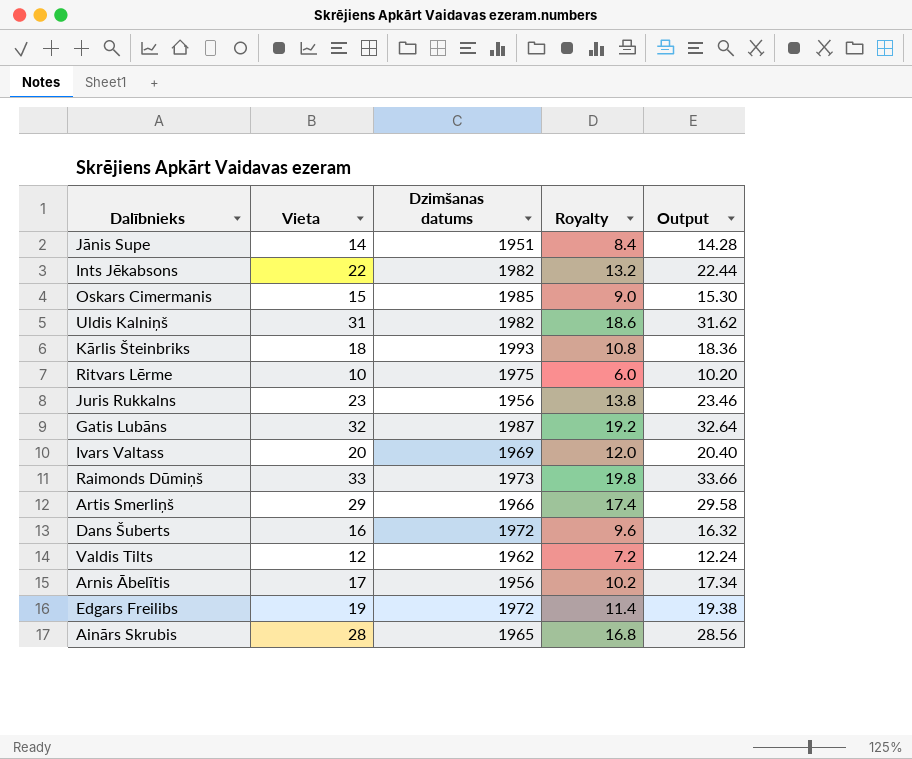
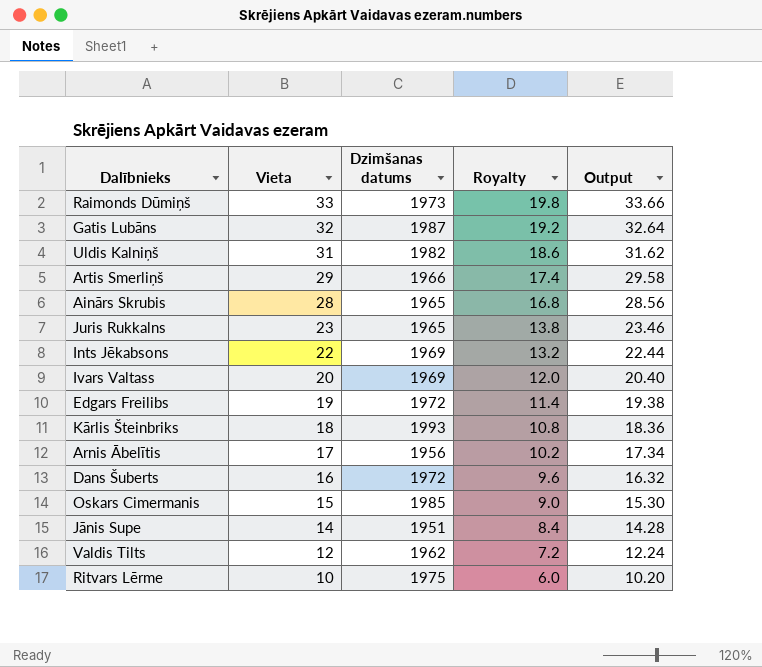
row order: none -> Vieta descending
Juris Rukkalns | Dzimšanas datums: 1956 -> 1965
Ints Jēkabsons | Dzimšanas datums: 1982 -> 1969

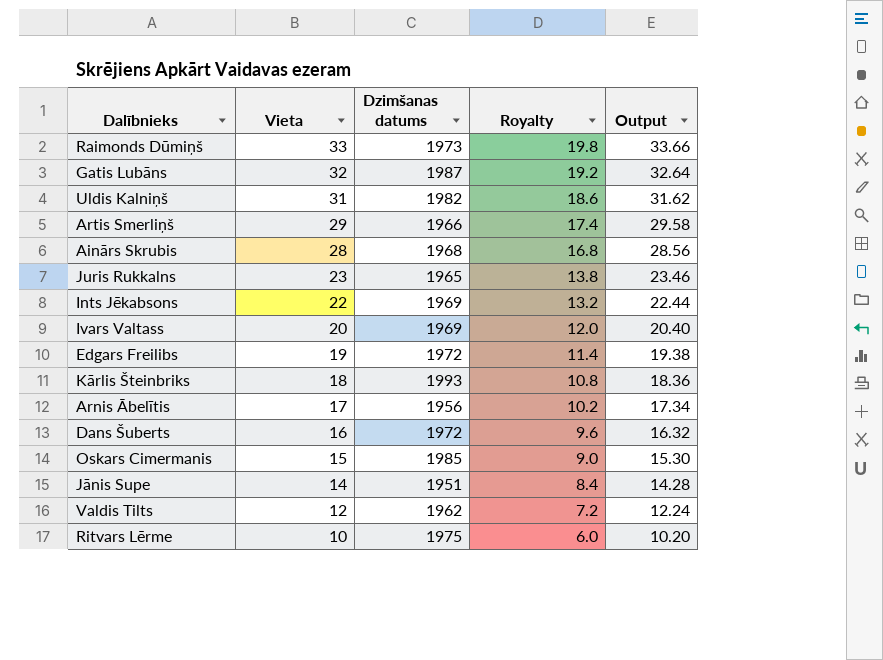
Ainārs Skrubis | Dzimšanas datums: 1965 -> 1968

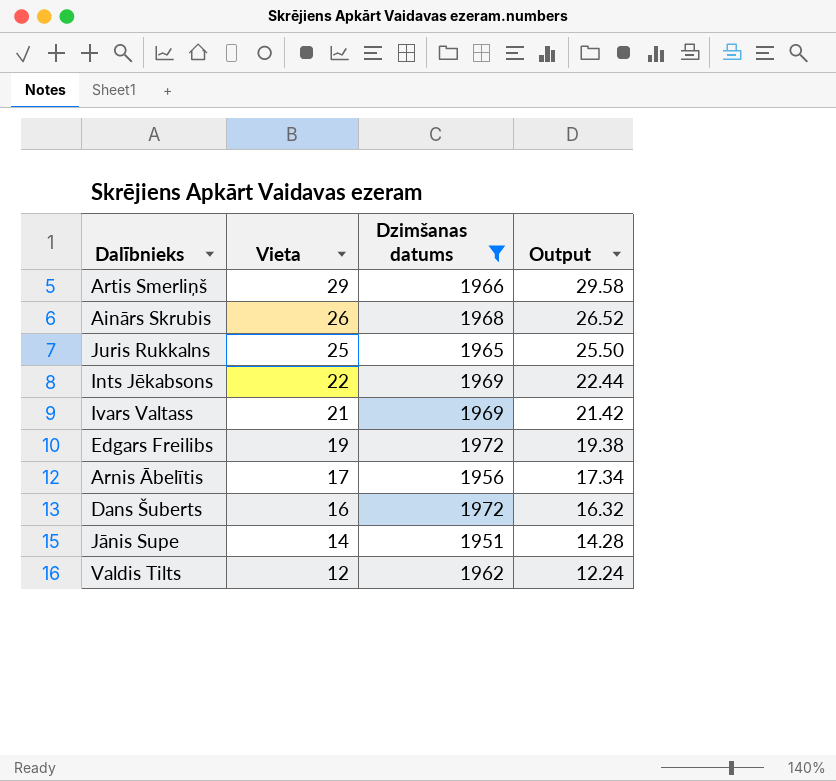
filter: none -> Dzimšanas datums <= 1972
column Royalty | formula: [Vieta] * 0.6 -> none
Ainārs Skrubis | Vieta: 28 -> 26
Ainārs Skrubis | Output: 28.56 -> 26.52
Juris Rukkalns | Vieta: 23 -> 25
Juris Rukkalns | Output: 23.46 -> 25.50
Ivars Valtass | Vieta: 20 -> 21
Ivars Valtass | Output: 20.40 -> 21.42

